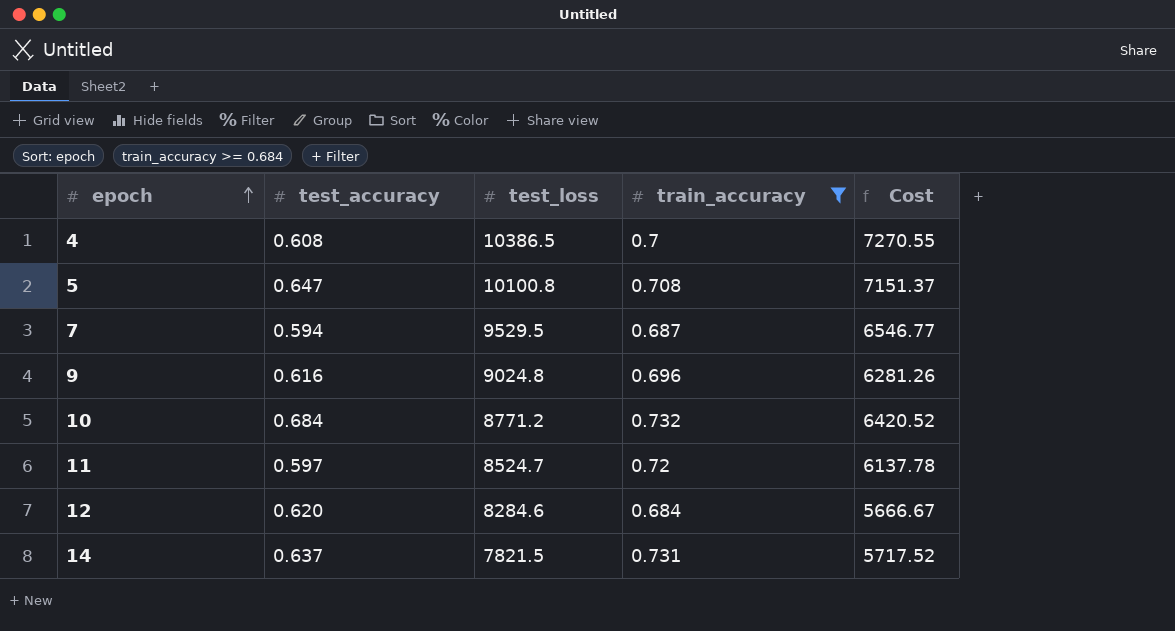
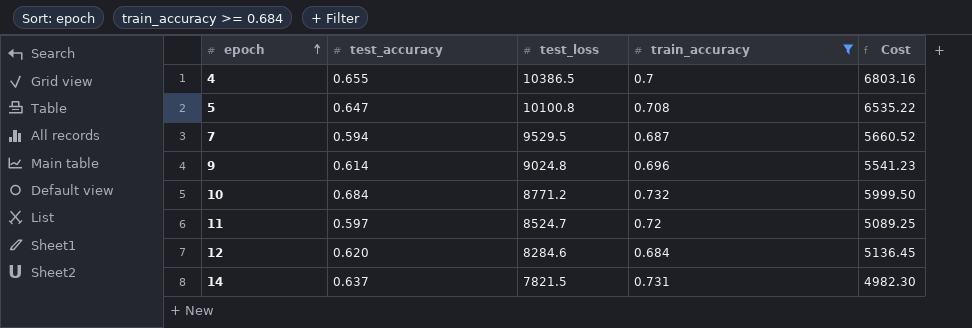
column Cost | formula: [test_loss] * [train_accuracy] -> [test_accuracy] * [test_loss]
4 | test_accuracy: 0.608 -> 0.655
9 | test_accuracy: 0.616 -> 0.614

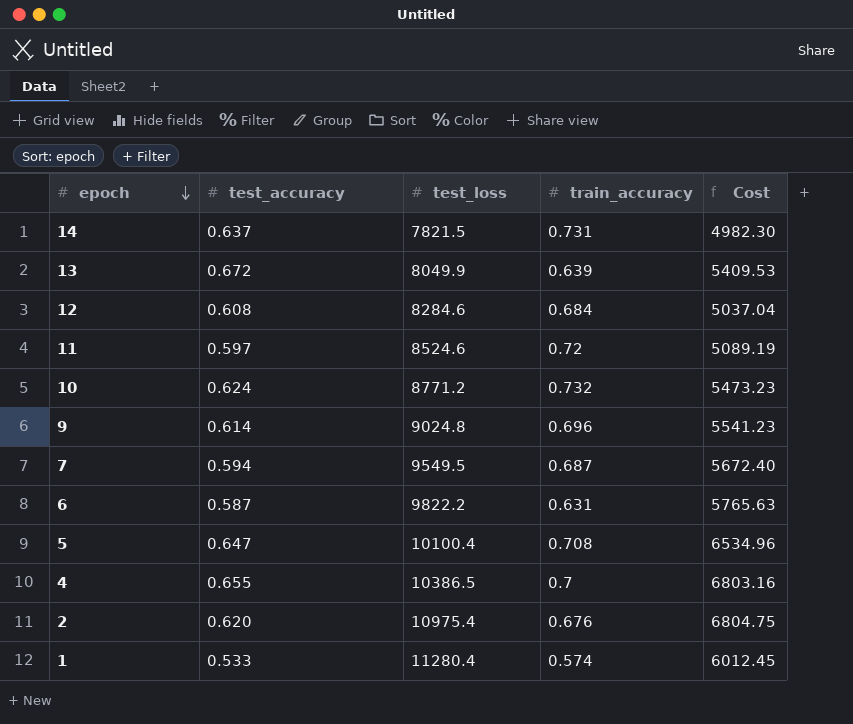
filter: train_accuracy >= 0.684 -> none
row order: epoch ascending -> epoch descending
12 | test_accuracy: 0.620 -> 0.608
12 | Cost: 5136.45 -> 5037.04
11 | test_loss: 8524.7 -> 8524.6
11 | Cost: 5089.25 -> 5089.19
10 | test_accuracy: 0.684 -> 0.624
10 | Cost: 5999.50 -> 5473.23
7 | test_loss: 9529.5 -> 9549.5
7 | Cost: 5660.52 -> 5672.40
5 | test_loss: 10100.8 -> 10100.4
5 | Cost: 6535.22 -> 6534.96

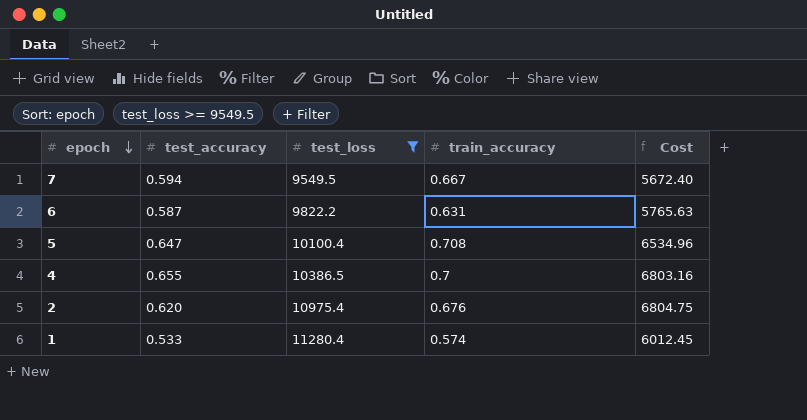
filter: none -> test_loss >= 9549.5
7 | train_accuracy: 0.687 -> 0.667

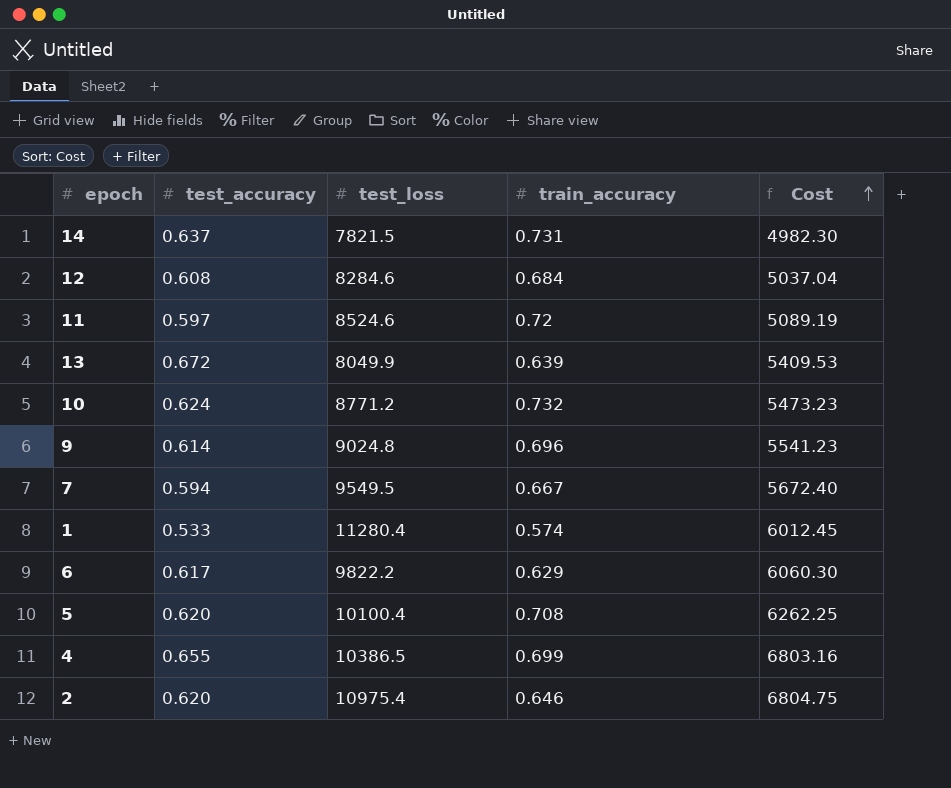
filter: test_loss >= 9549.5 -> none
row order: epoch descending -> Cost ascending
6 | test_accuracy: 0.587 -> 0.617
6 | train_accuracy: 0.631 -> 0.629
6 | Cost: 5765.63 -> 6060.30
5 | test_accuracy: 0.647 -> 0.620
5 | Cost: 6534.96 -> 6262.25
4 | train_accuracy: 0.7 -> 0.699
2 | train_accuracy: 0.676 -> 0.646

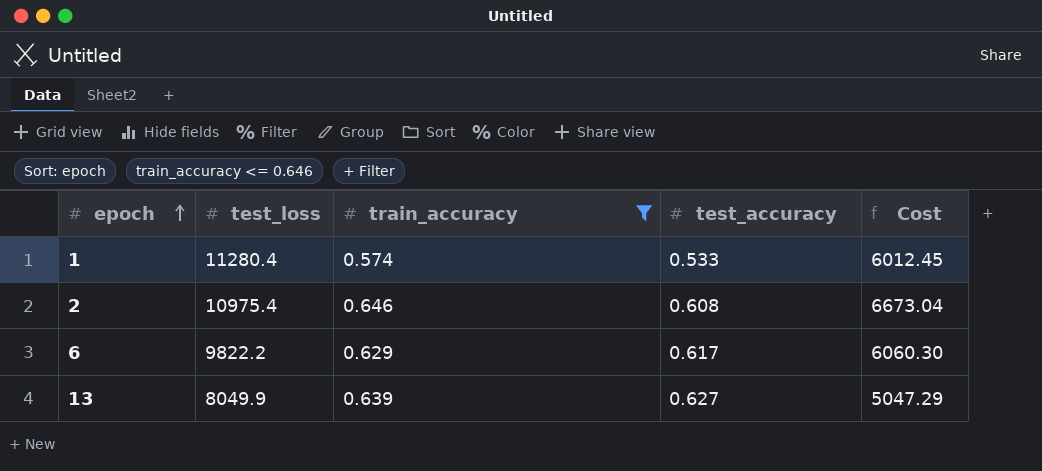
filter: none -> train_accuracy <= 0.646
row order: Cost ascending -> epoch ascending
column test_accuracy | position: 2 -> 4
2 | test_accuracy: 0.620 -> 0.608
2 | Cost: 6804.75 -> 6673.04
13 | test_accuracy: 0.672 -> 0.627
13 | Cost: 5409.53 -> 5047.29

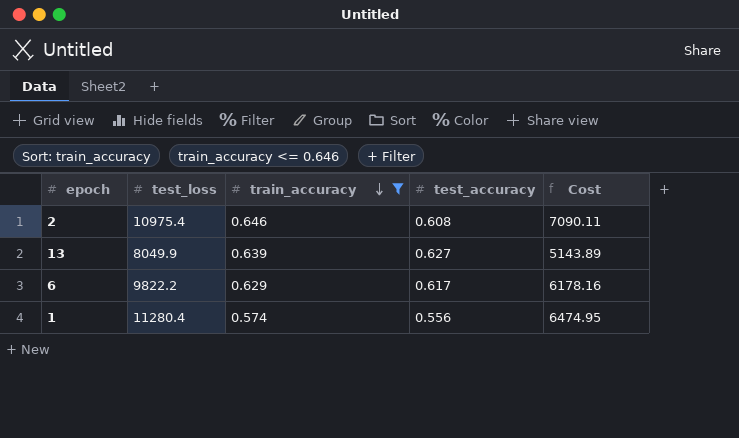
row order: epoch ascending -> train_accuracy descending
column Cost | formula: [test_loss] * [test_accuracy] -> [test_loss] * [train_accuracy]
1 | test_accuracy: 0.533 -> 0.556

